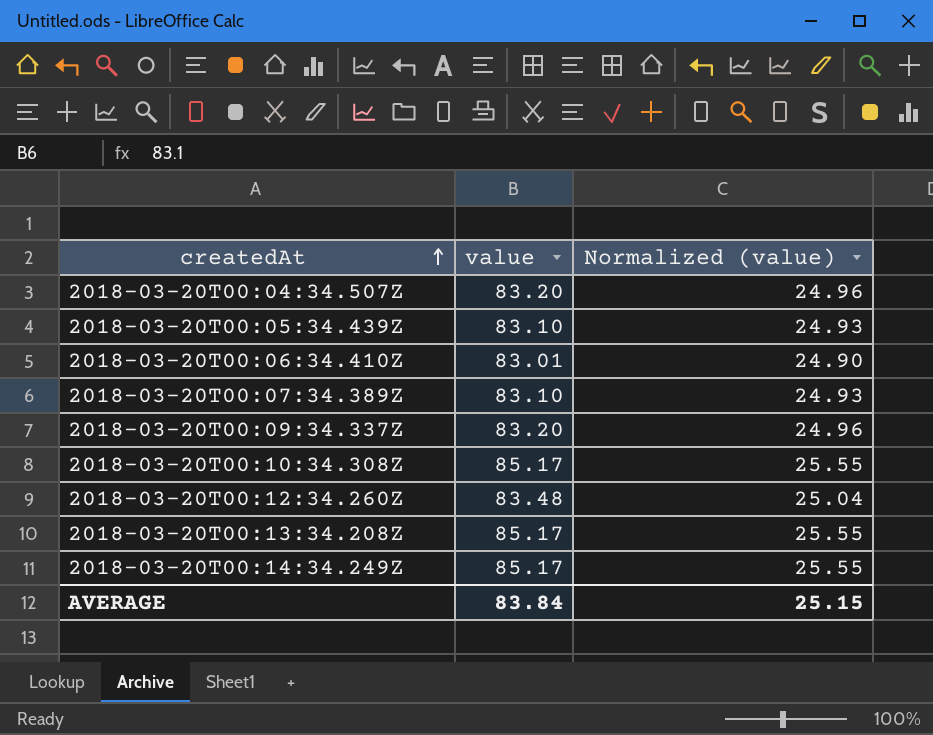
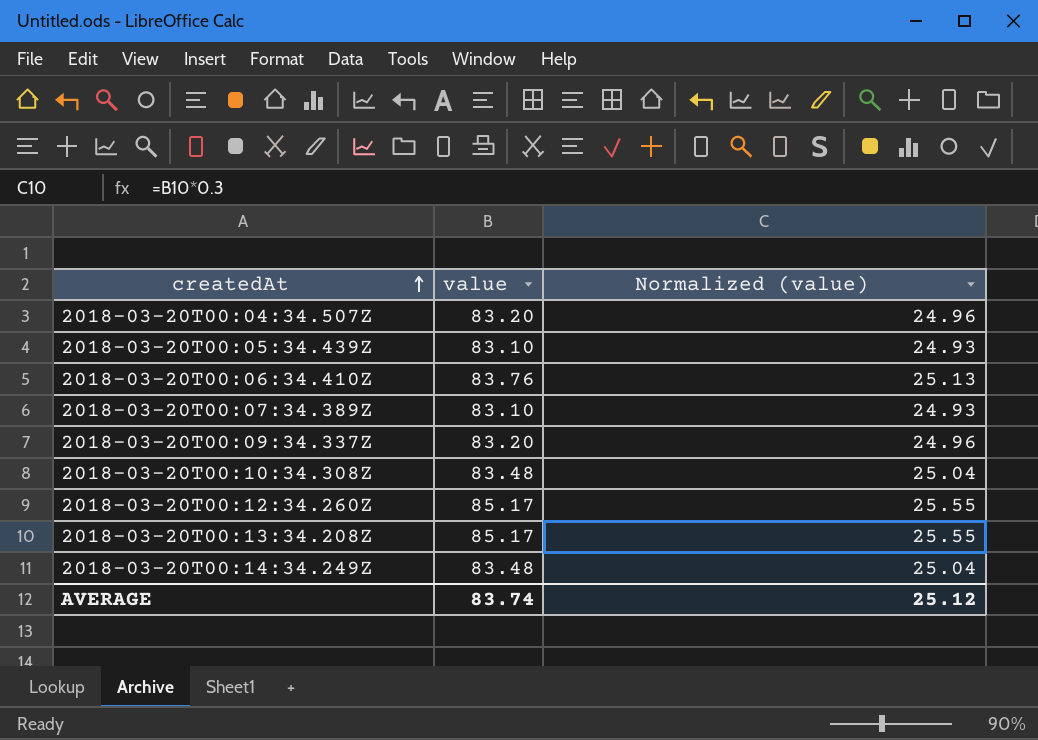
2018-03-20T00:06:34.410Z | value: 83.01 -> 83.76
2018-03-20T00:06:34.410Z | Normalized (value): 24.90 -> 25.13
2018-03-20T00:10:34.308Z | value: 85.17 -> 83.48
2018-03-20T00:10:34.308Z | Normalized (value): 25.55 -> 25.04
2018-03-20T00:12:34.260Z | value: 83.48 -> 85.17
2018-03-20T00:12:34.260Z | Normalized (value): 25.04 -> 25.55
2018-03-20T00:14:34.249Z | value: 85.17 -> 83.48
2018-03-20T00:14:34.249Z | Normalized (value): 25.55 -> 25.04
AVERAGE | value: 83.84 -> 83.74
AVERAGE | Normalized (value): 25.15 -> 25.12

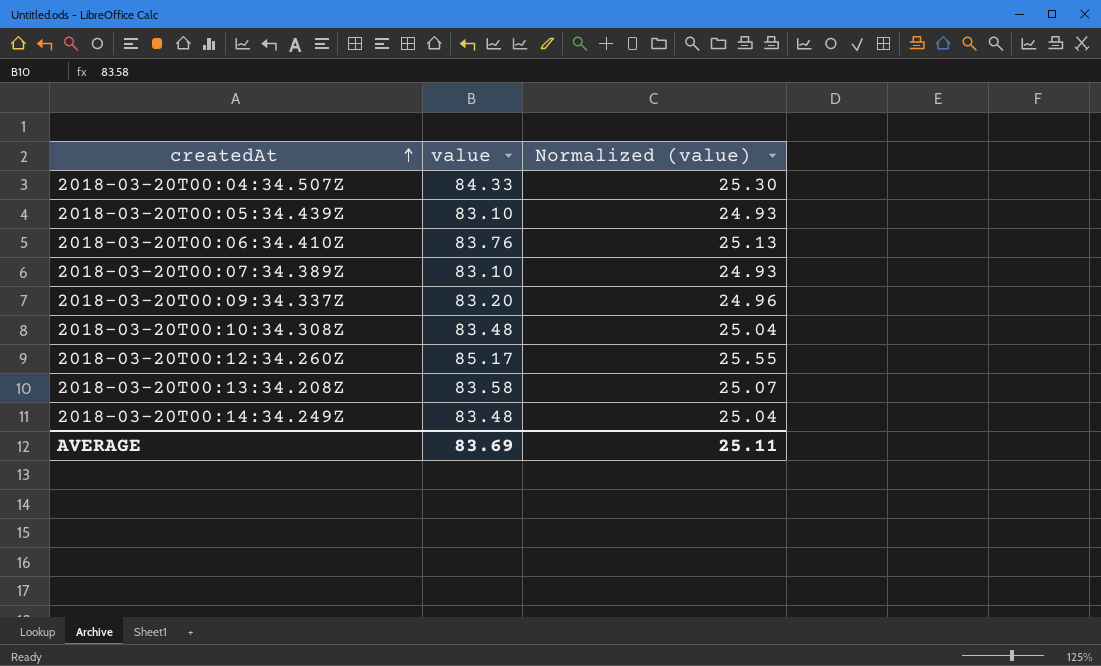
2018-03-20T00:04:34.507Z | value: 83.20 -> 84.33
2018-03-20T00:04:34.507Z | Normalized (value): 24.96 -> 25.30
2018-03-20T00:13:34.208Z | value: 85.17 -> 83.58
2018-03-20T00:13:34.208Z | Normalized (value): 25.55 -> 25.07
AVERAGE | value: 83.74 -> 83.69
AVERAGE | Normalized (value): 25.12 -> 25.11

